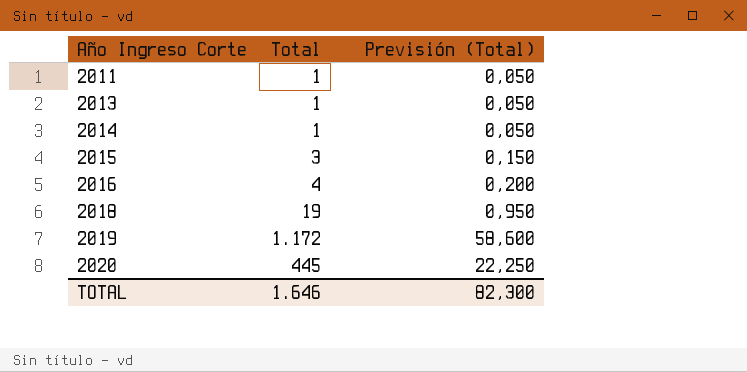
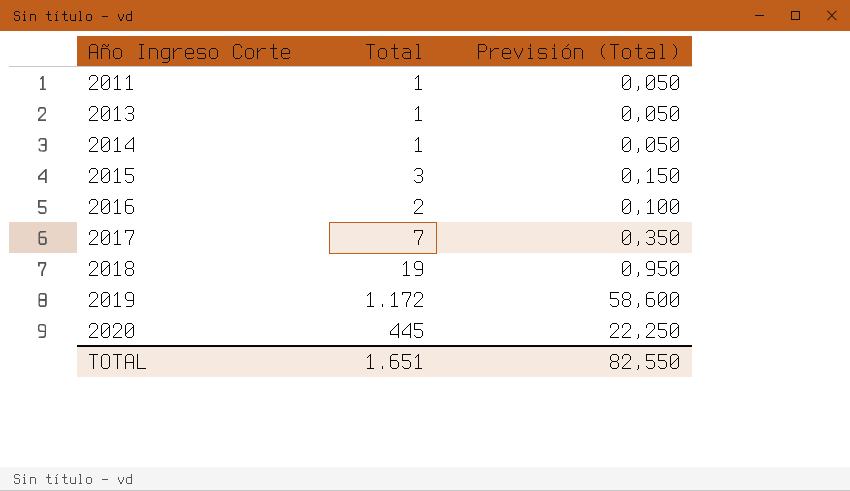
2016 | Total: 4 -> 2
2016 | Previsión (Total): 0,200 -> 0,100
row 2017: none -> 7 | 0,350
TOTAL | Total: 1.646 -> 1.651
TOTAL | Previsión (Total): 82,300 -> 82,550

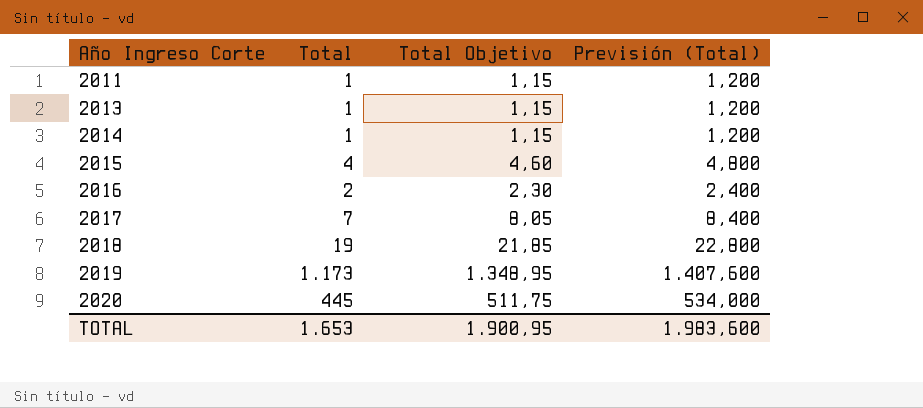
column Total Objetivo | formula: none -> [Total] * 1,15
column Previsión (Total) | formula: [Total] * 0,05 -> [Total] * 1,2
2015 | Total: 3 -> 4
2019 | Total: 1.172 -> 1.173
TOTAL | Total: 1.651 -> 1.653
TOTAL | Previsión (Total): 82,550 -> 1.983,600

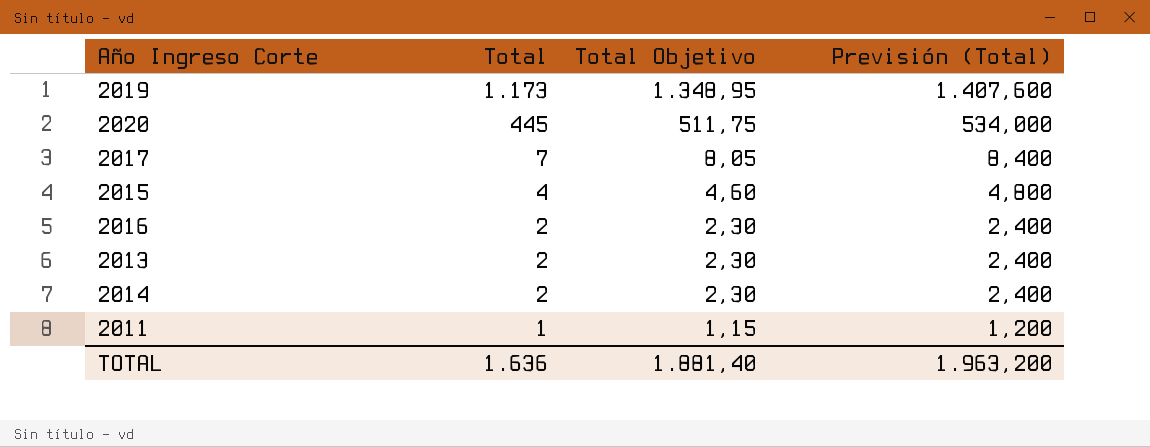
row order: Año Ingreso Corte ascending -> Total descending
row 2018: 19 | 21,85 | 22,800 -> none
2013 | Total: 1 -> 2
2013 | Total Objetivo: 1,15 -> 2,30
2013 | Previsión (Total): 1,200 -> 2,400
2014 | Total: 1 -> 2
2014 | Total Objetivo: 1,15 -> 2,30
2014 | Previsión (Total): 1,200 -> 2,400
TOTAL | Total: 1.653 -> 1.636
TOTAL | Total Objetivo: 1.900,95 -> 1.881,40
TOTAL | Previsión (Total): 1.983,600 -> 1.963,200

